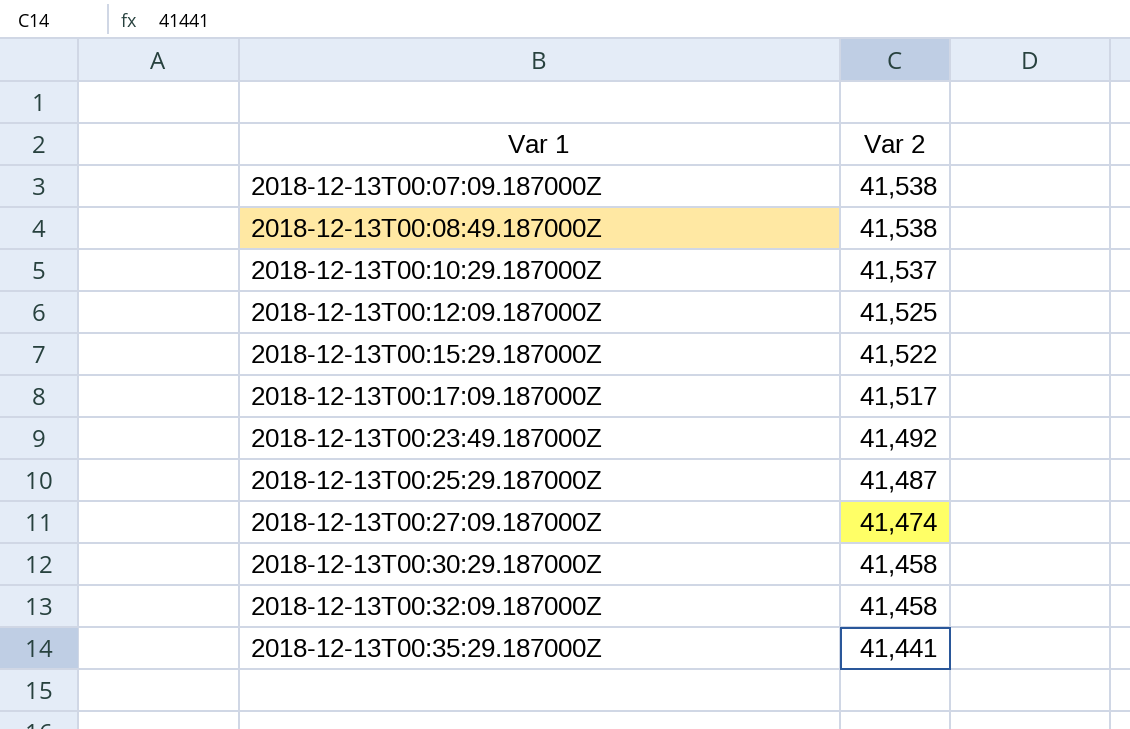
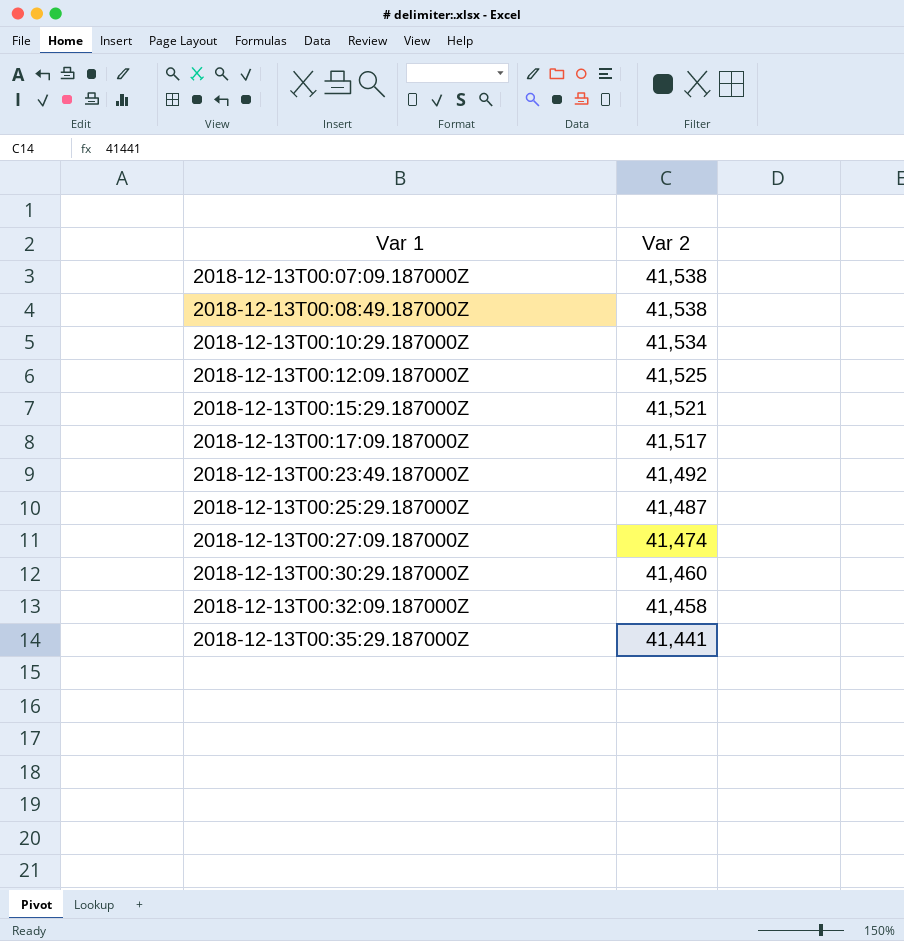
2018-12-13T00:10:29.187000Z | Var 2: 41,537 -> 41,534
2018-12-13T00:15:29.187000Z | Var 2: 41,522 -> 41,521
2018-12-13T00:30:29.187000Z | Var 2: 41,458 -> 41,460

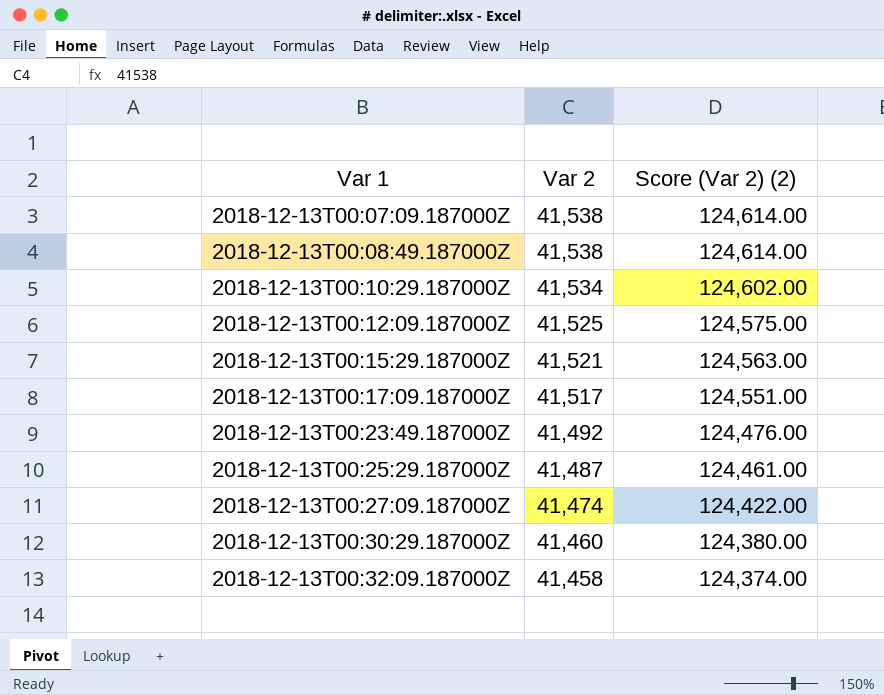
column Score (Var 2) (2) | formula: none -> [Var 2] * 3
row 2018-12-13T00:35:29.187000Z: 41,441 -> none

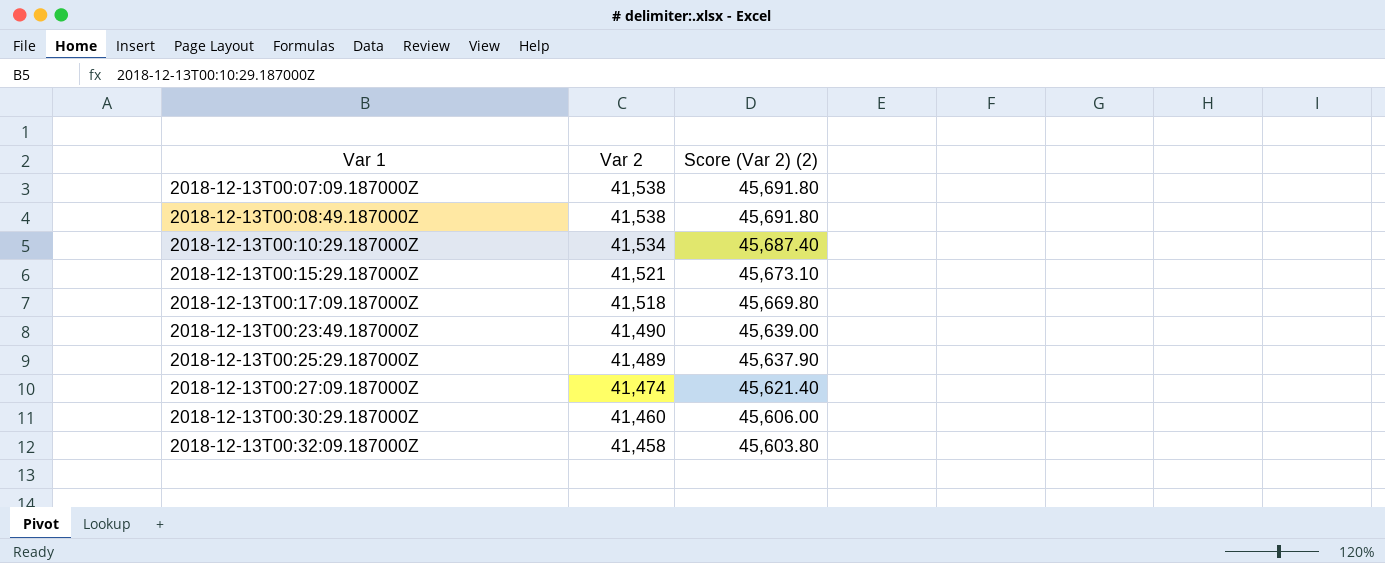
column Score (Var 2) (2) | formula: [Var 2] * 3 -> [Var 2] * 1.1
row 2018-12-13T00:12:09.187000Z: 41,525 | 124,575.00 -> none
2018-12-13T00:17:09.187000Z | Var 2: 41,517 -> 41,518
2018-12-13T00:23:49.187000Z | Var 2: 41,492 -> 41,490
2018-12-13T00:25:29.187000Z | Var 2: 41,487 -> 41,489

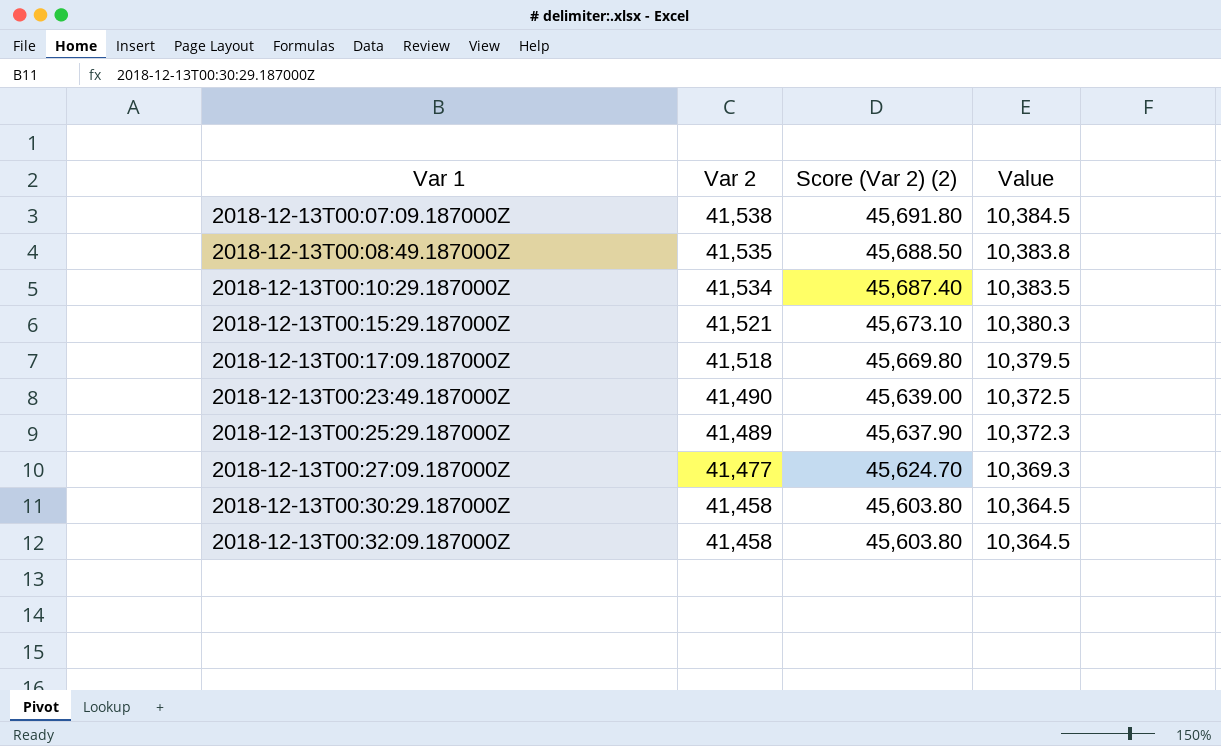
column Value | formula: none -> [Var 2] * 0.25
2018-12-13T00:08:49.187000Z | Var 2: 41,538 -> 41,535
2018-12-13T00:08:49.187000Z | Score (Var 2) (2): 45,691.80 -> 45,688.50
2018-12-13T00:27:09.187000Z | Var 2: 41,474 -> 41,477
2018-12-13T00:27:09.187000Z | Score (Var 2) (2): 45,621.40 -> 45,624.70
2018-12-13T00:30:29.187000Z | Var 2: 41,460 -> 41,458
2018-12-13T00:30:29.187000Z | Score (Var 2) (2): 45,606.00 -> 45,603.80

